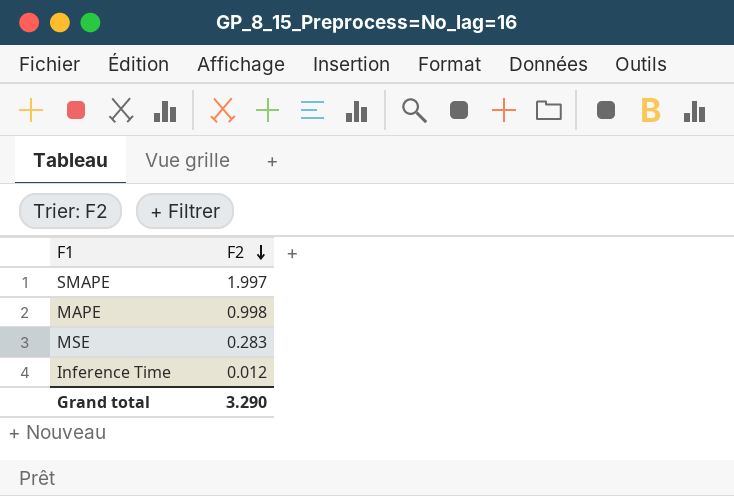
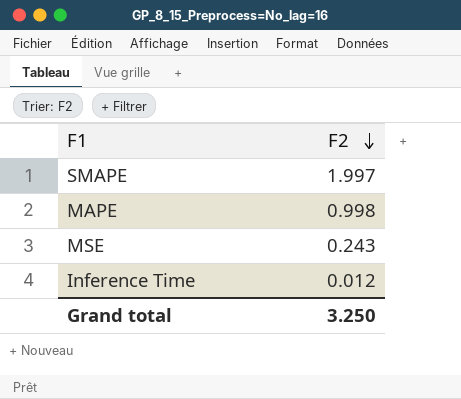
MSE | F2: 0.283 -> 0.243
Grand total | F2: 3.290 -> 3.250

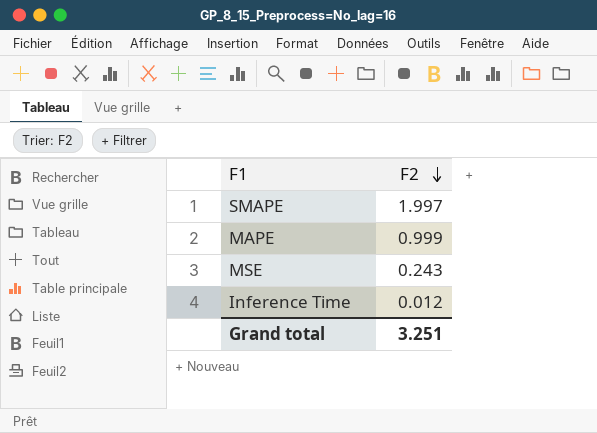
MAPE | F2: 0.998 -> 0.999
Grand total | F2: 3.250 -> 3.251

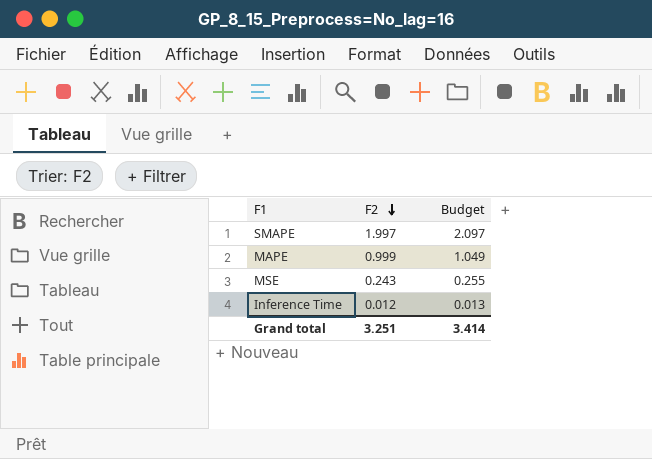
column Budget | formula: none -> [F2] * 1.05

